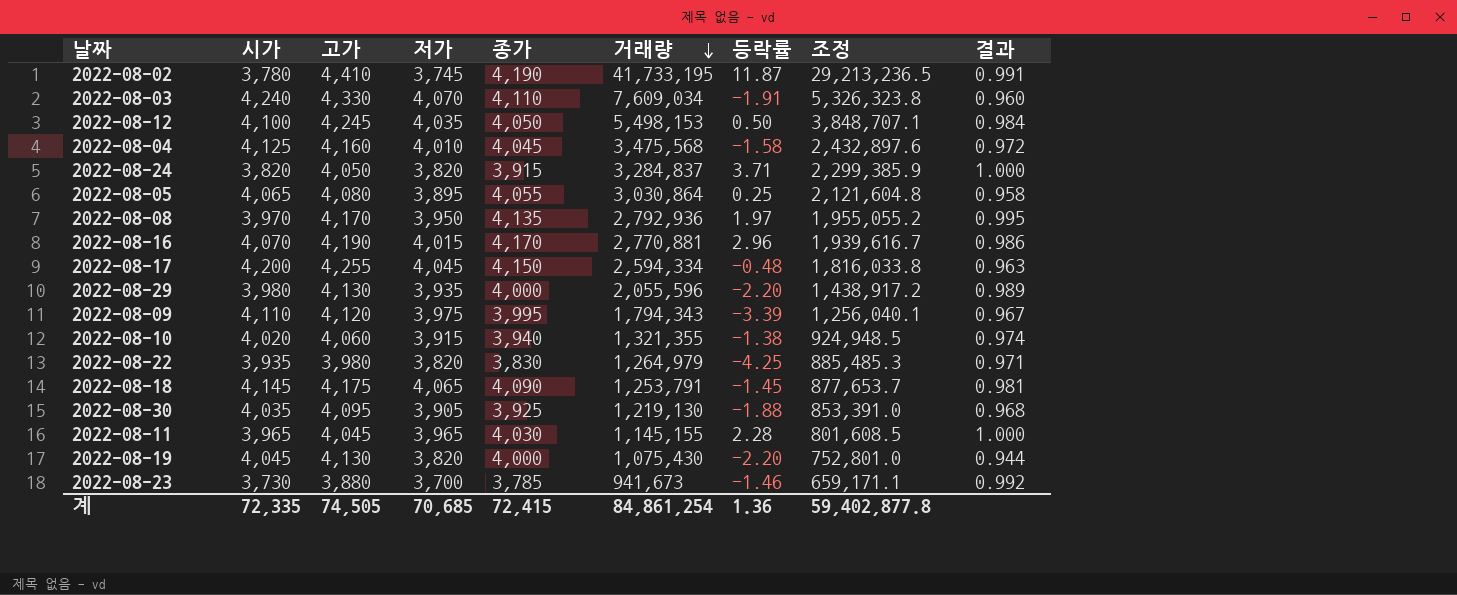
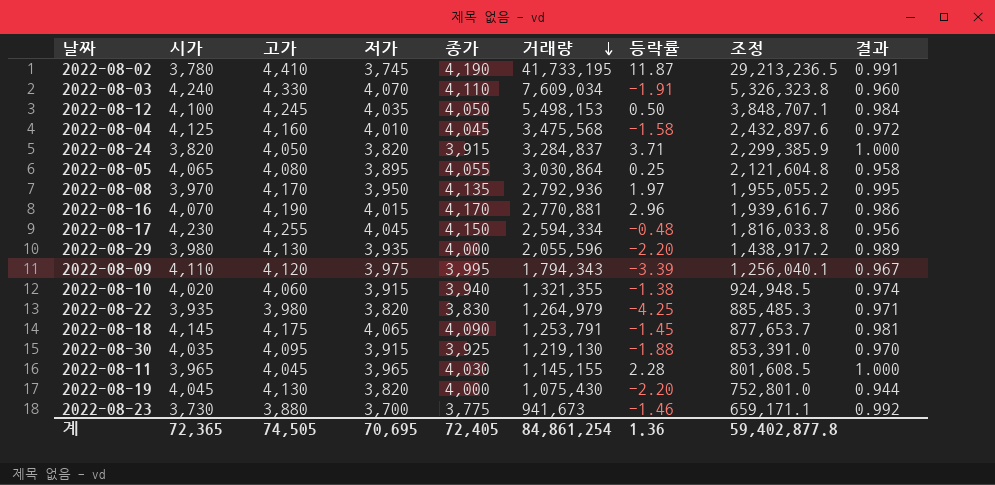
2022-08-17 | 시가: 4,200 -> 4,230
2022-08-17 | 결과: 0.963 -> 0.956
2022-08-30 | 저가: 3,905 -> 3,915
2022-08-30 | 결과: 0.968 -> 0.970
2022-08-23 | 종가: 3,785 -> 3,775
계 | 시가: 72,335 -> 72,365
계 | 저가: 70,685 -> 70,695
계 | 종가: 72,415 -> 72,405

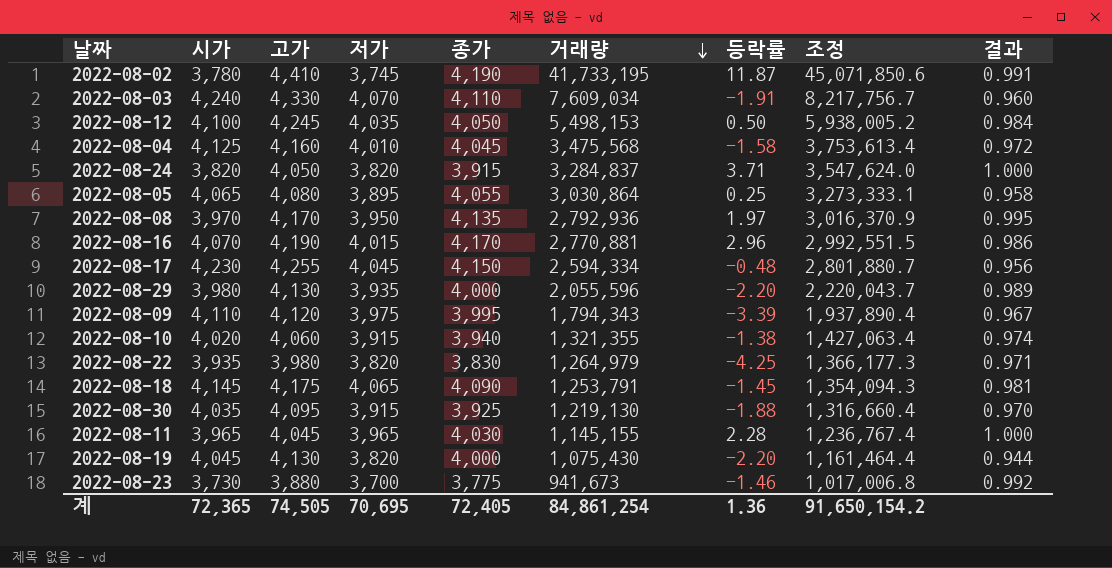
column 조정 | formula: [거래량] * 0.7 -> [거래량] * 1.08
계 | 조정: 59,402,877.8 -> 91,650,154.2

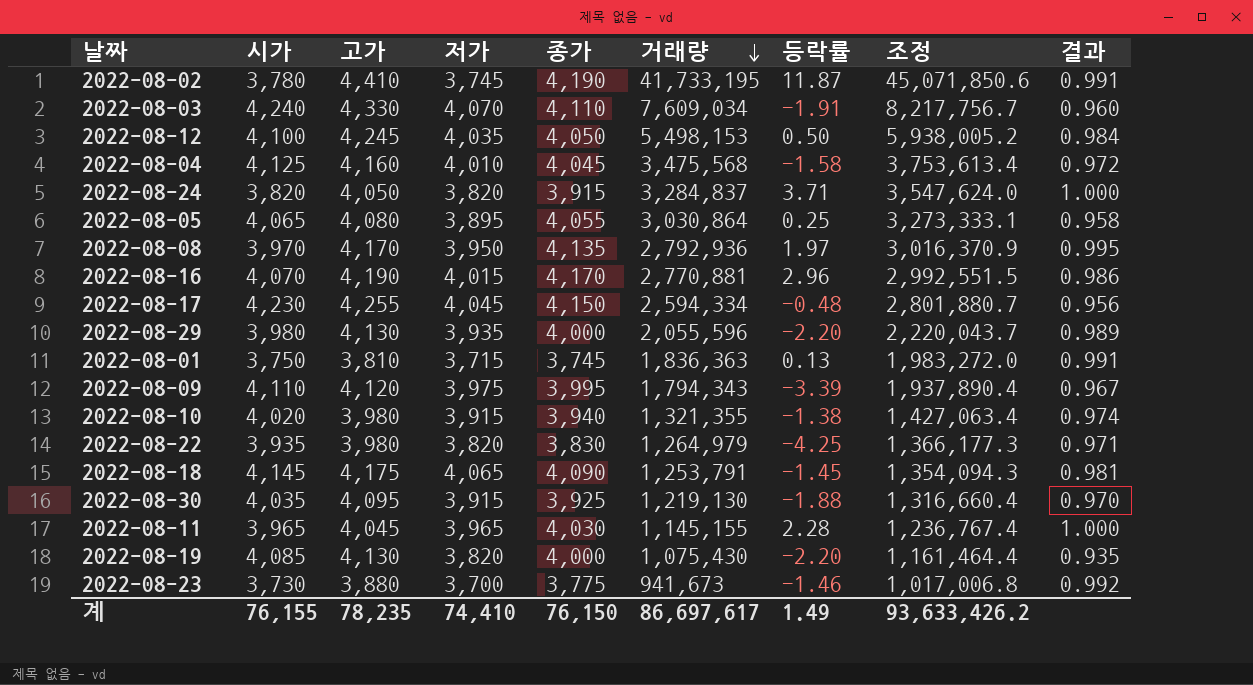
row 2022-08-01: none -> 3,750 | 3,810 | 3,715 | 3,745 | 1,836,363 | 0.13 | 1,983,272.0 | 0.991
2022-08-10 | 고가: 4,060 -> 3,980
2022-08-19 | 시가: 4,045 -> 4,085
2022-08-19 | 결과: 0.944 -> 0.935
계 | 시가: 72,365 -> 76,155
계 | 고가: 74,505 -> 78,235
계 | 저가: 70,695 -> 74,410
계 | 종가: 72,405 -> 76,150
계 | 거래량: 84,861,254 -> 86,697,617
계 | 등락률: 1.36 -> 1.49
계 | 조정: 91,650,154.2 -> 93,633,426.2

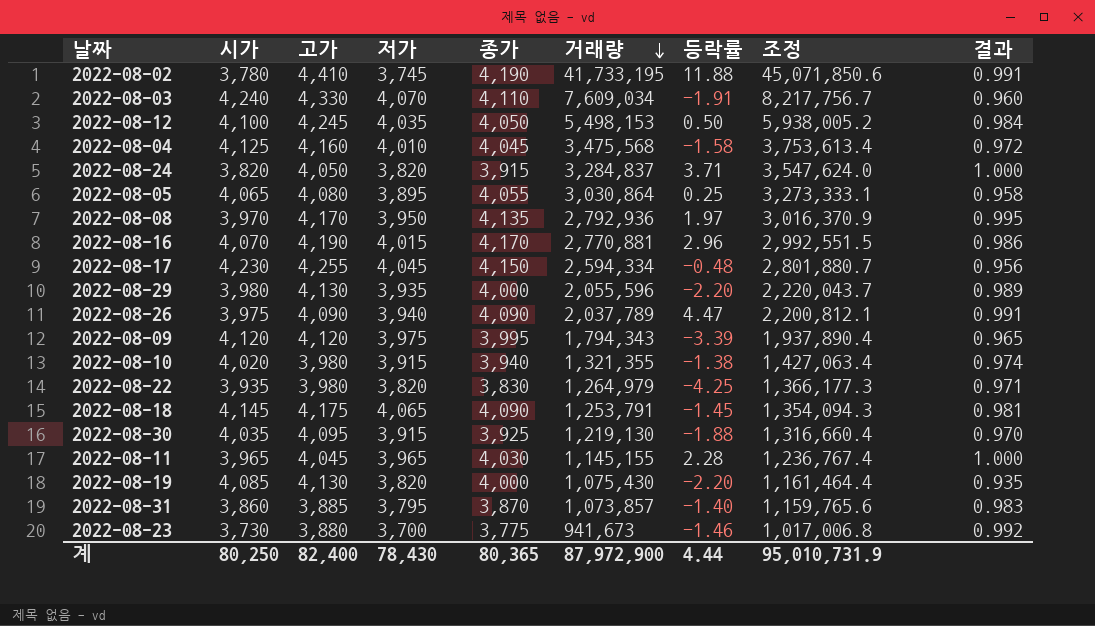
row 2022-08-01: 3,750 | 3,810 | 3,715 | 3,745 | 1,836,363 | 0.13 | 1,983,272.0 | 0.991 -> none
2022-08-02 | 등락률: 11.87 -> 11.88
row 2022-08-26: none -> 3,975 | 4,090 | 3,940 | 4,090 | 2,037,789 | 4.47 | 2,200,812.1 | 0.991
2022-08-09 | 시가: 4,110 -> 4,120
2022-08-09 | 결과: 0.967 -> 0.965
row 2022-08-31: none -> 3,860 | 3,885 | 3,795 | 3,870 | 1,073,857 | -1.40 | 1,159,765.6 | 0.983
계 | 시가: 76,155 -> 80,250
계 | 고가: 78,235 -> 82,400
계 | 저가: 74,410 -> 78,430
계 | 종가: 76,150 -> 80,365
계 | 거래량: 86,697,617 -> 87,972,900
계 | 등락률: 1.49 -> 4.44
계 | 조정: 93,633,426.2 -> 95,010,731.9

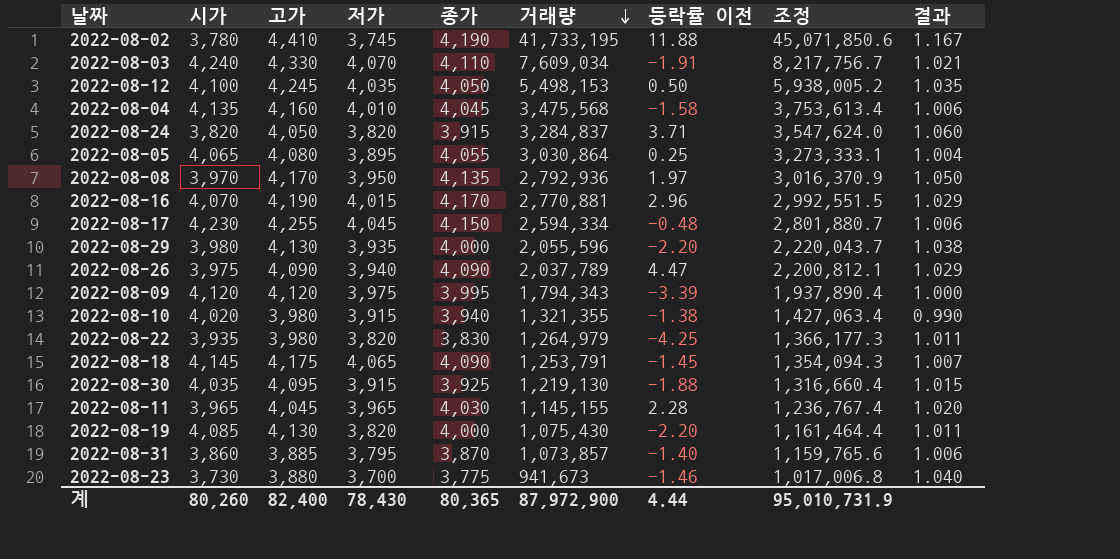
column name: 등락률 -> 등락률 이전
column 결과 | formula: [저가] / [시가] -> [고가] / [시가]
2022-08-04 | 시가: 4,125 -> 4,135
계 | 시가: 80,250 -> 80,260

